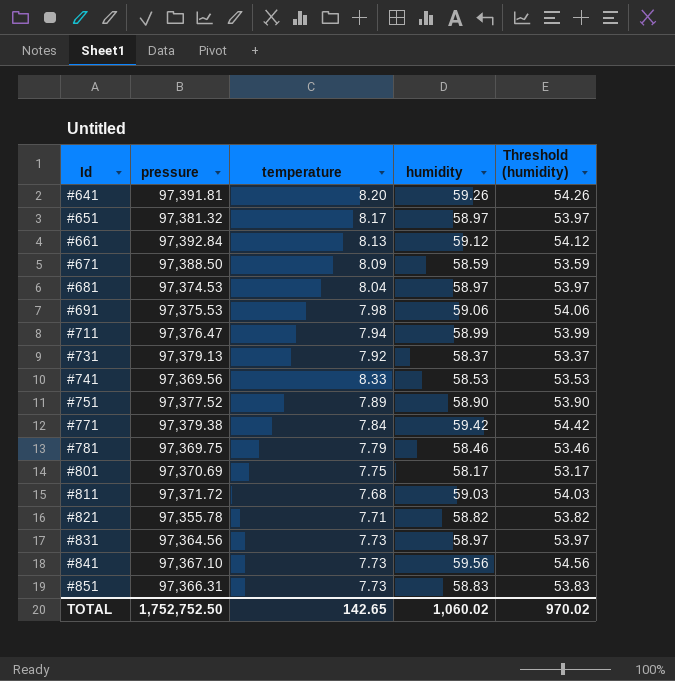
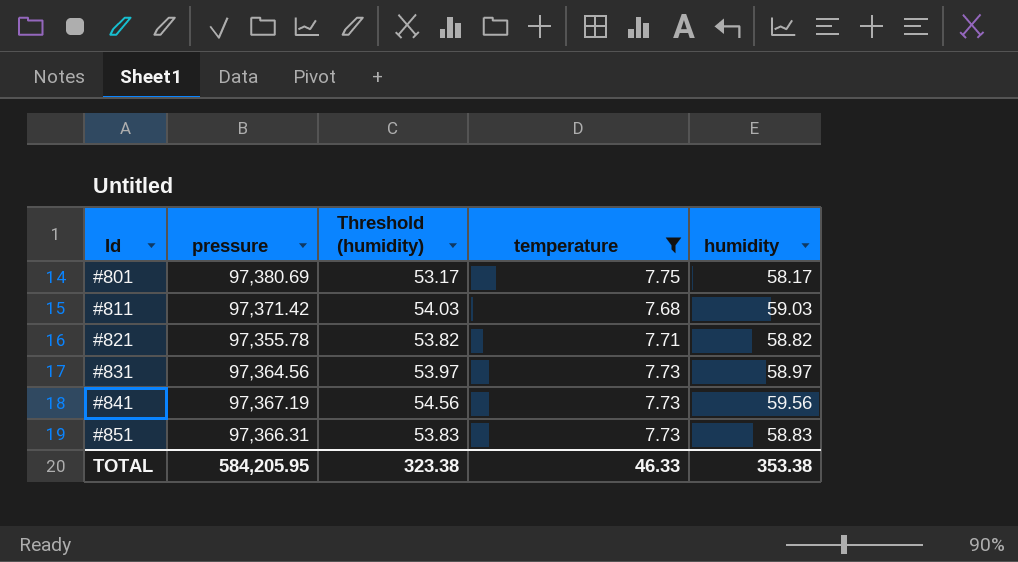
filter: none -> temperature <= 7.75
column Threshold (humidity) | position: 5 -> 3
#801 | pressure: 97,370.69 -> 97,380.69
#811 | pressure: 97,371.72 -> 97,371.42
#841 | pressure: 97,367.10 -> 97,367.19
TOTAL | pressure: 1,752,752.50 -> 584,205.95
TOTAL | Threshold (humidity): 970.02 -> 323.38
TOTAL | temperature: 142.65 -> 46.33
TOTAL | humidity: 1,060.02 -> 353.38

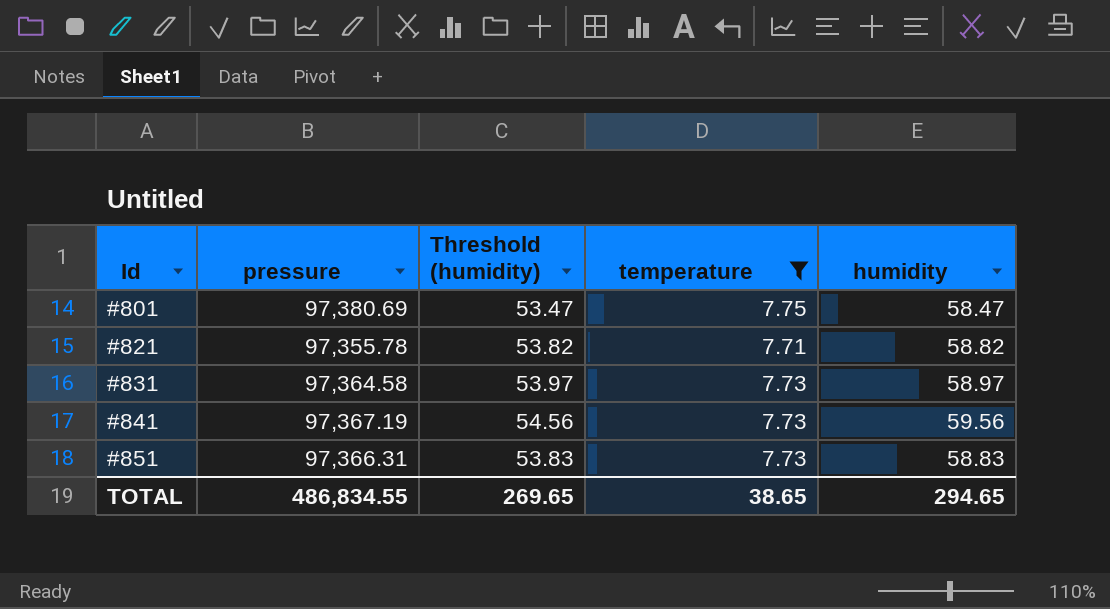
row #811: 97,371.42 | 54.03 | 7.68 | 59.03 -> none
#801 | Threshold (humidity): 53.17 -> 53.47
#801 | humidity: 58.17 -> 58.47
#831 | pressure: 97,364.56 -> 97,364.58
TOTAL | pressure: 584,205.95 -> 486,834.55
TOTAL | Threshold (humidity): 323.38 -> 269.65
TOTAL | temperature: 46.33 -> 38.65
TOTAL | humidity: 353.38 -> 294.65

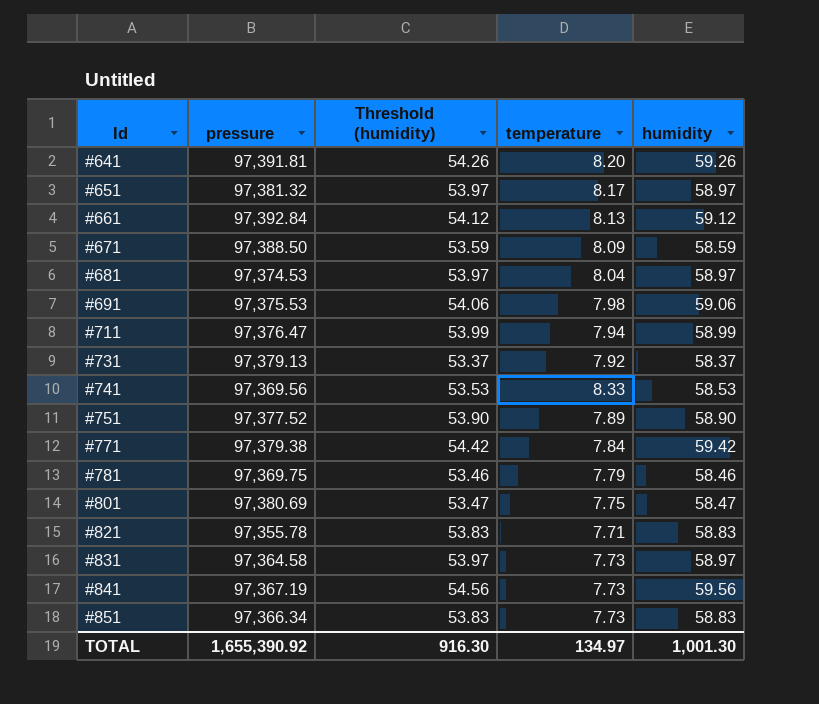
filter: temperature <= 7.75 -> none
#821 | Threshold (humidity): 53.82 -> 53.83
#821 | humidity: 58.82 -> 58.83
#851 | pressure: 97,366.31 -> 97,366.34
TOTAL | pressure: 486,834.55 -> 1,655,390.92
TOTAL | Threshold (humidity): 269.65 -> 916.30
TOTAL | temperature: 38.65 -> 134.97
TOTAL | humidity: 294.65 -> 1,001.30

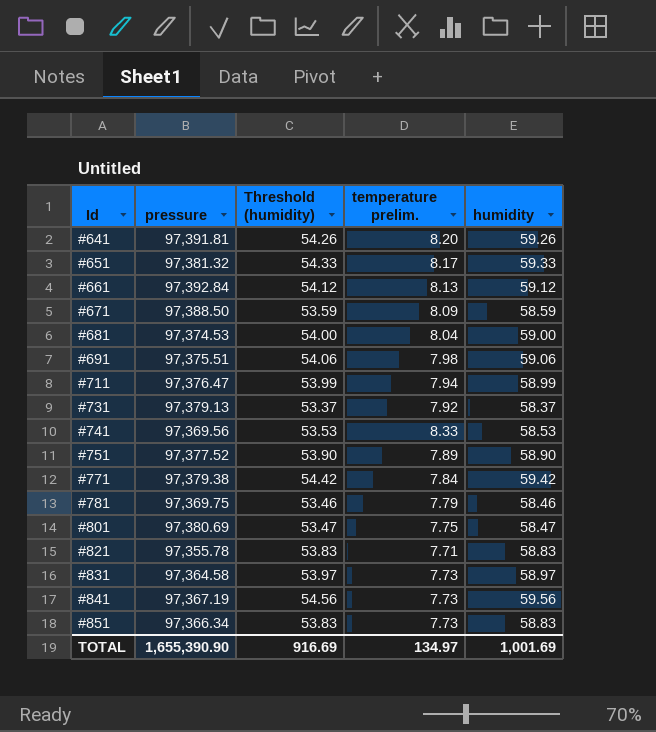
column name: temperature -> temperature prelim.
#651 | Threshold (humidity): 53.97 -> 54.33
#651 | humidity: 58.97 -> 59.33
#681 | Threshold (humidity): 53.97 -> 54.00
#681 | humidity: 58.97 -> 59.00
#691 | pressure: 97,375.53 -> 97,375.51
TOTAL | pressure: 1,655,390.92 -> 1,655,390.90
TOTAL | Threshold (humidity): 916.30 -> 916.69
TOTAL | humidity: 1,001.30 -> 1,001.69

